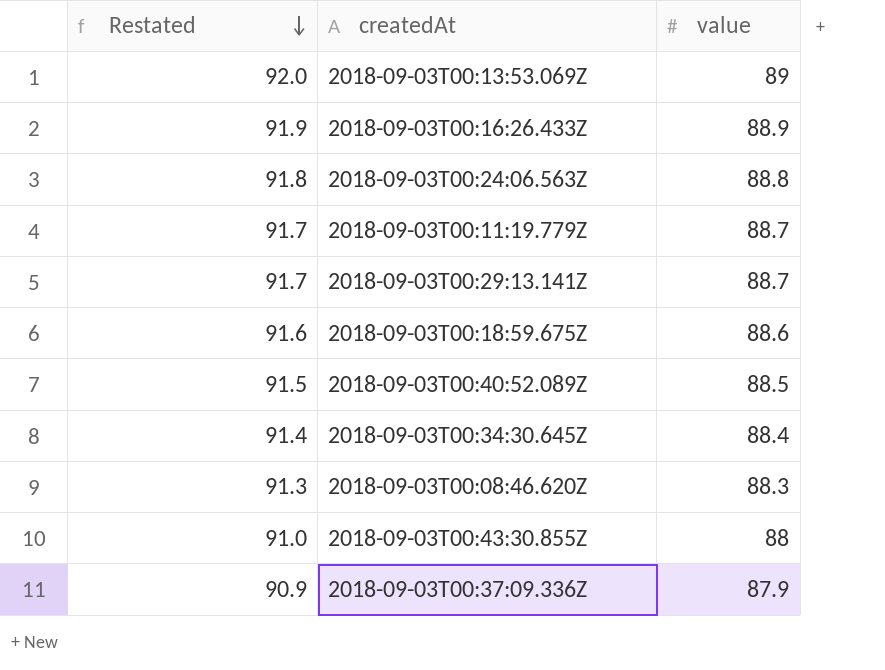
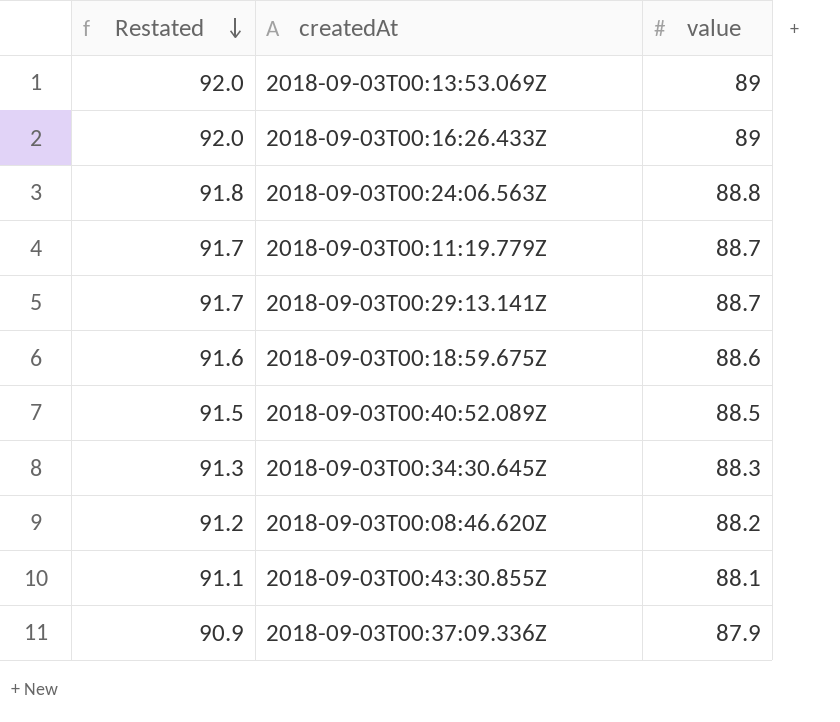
2018-09-03T00:16:26.433Z | Restated: 91.9 -> 92.0
2018-09-03T00:16:26.433Z | value: 88.9 -> 89
2018-09-03T00:34:30.645Z | Restated: 91.4 -> 91.3
2018-09-03T00:34:30.645Z | value: 88.4 -> 88.3
2018-09-03T00:08:46.620Z | Restated: 91.3 -> 91.2
2018-09-03T00:08:46.620Z | value: 88.3 -> 88.2
2018-09-03T00:43:30.855Z | Restated: 91.0 -> 91.1
2018-09-03T00:43:30.855Z | value: 88 -> 88.1

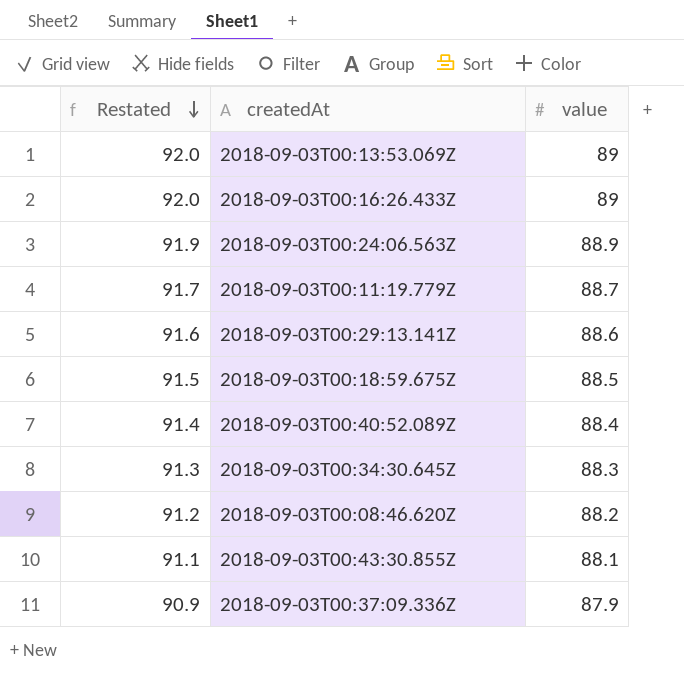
2018-09-03T00:24:06.563Z | Restated: 91.8 -> 91.9
2018-09-03T00:24:06.563Z | value: 88.8 -> 88.9
2018-09-03T00:29:13.141Z | Restated: 91.7 -> 91.6
2018-09-03T00:29:13.141Z | value: 88.7 -> 88.6
2018-09-03T00:18:59.675Z | Restated: 91.6 -> 91.5
2018-09-03T00:18:59.675Z | value: 88.6 -> 88.5
2018-09-03T00:40:52.089Z | Restated: 91.5 -> 91.4
2018-09-03T00:40:52.089Z | value: 88.5 -> 88.4

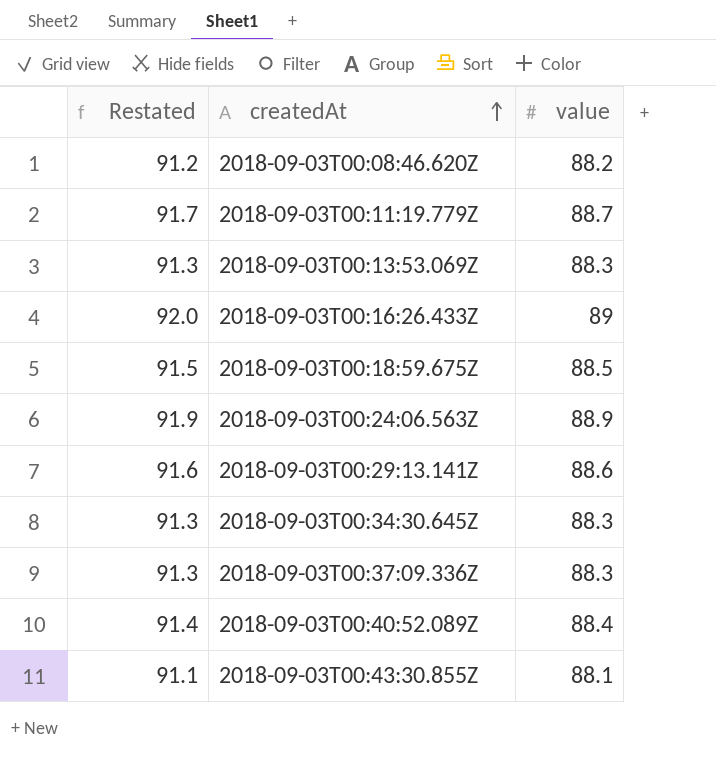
row order: Restated descending -> createdAt ascending
2018-09-03T00:13:53.069Z | Restated: 92.0 -> 91.3
2018-09-03T00:13:53.069Z | value: 89 -> 88.3
2018-09-03T00:37:09.336Z | Restated: 90.9 -> 91.3
2018-09-03T00:37:09.336Z | value: 87.9 -> 88.3

